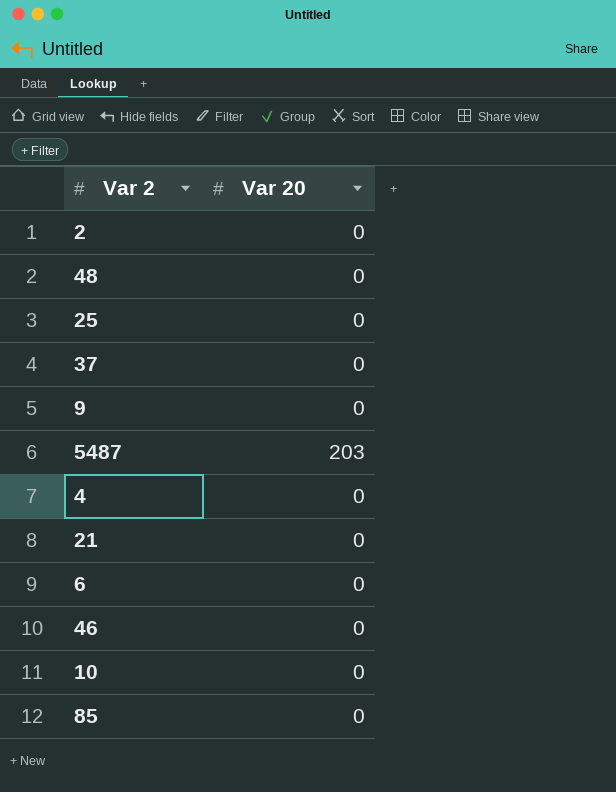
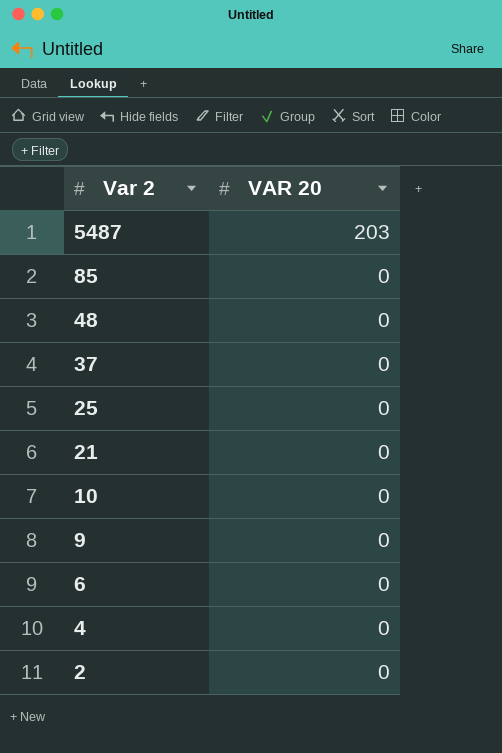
row order: none -> Var 2 descending
column name: Var 20 -> VAR 20
row 46: 0 -> none

